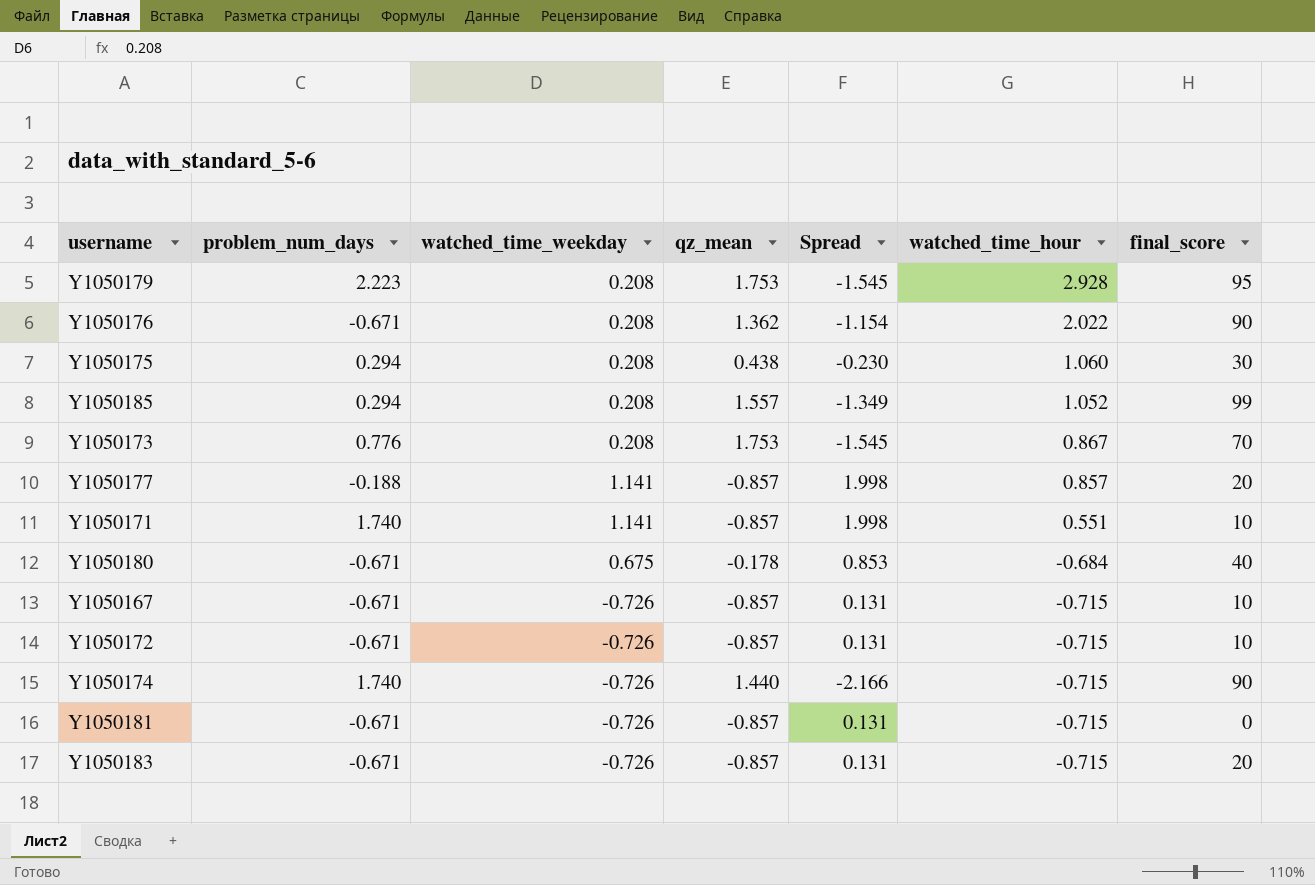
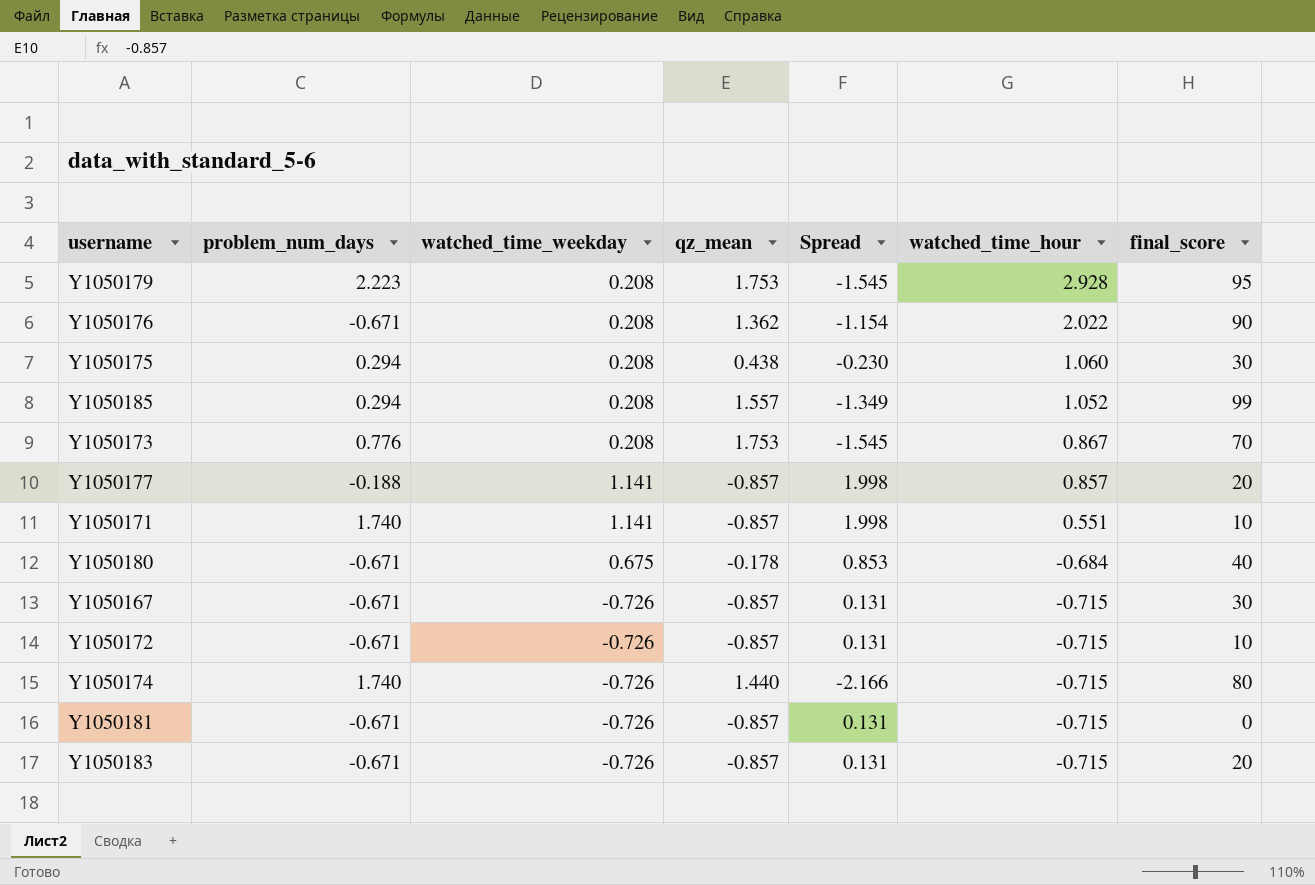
Y1050167 | final_score: 10 -> 30
Y1050174 | final_score: 90 -> 80

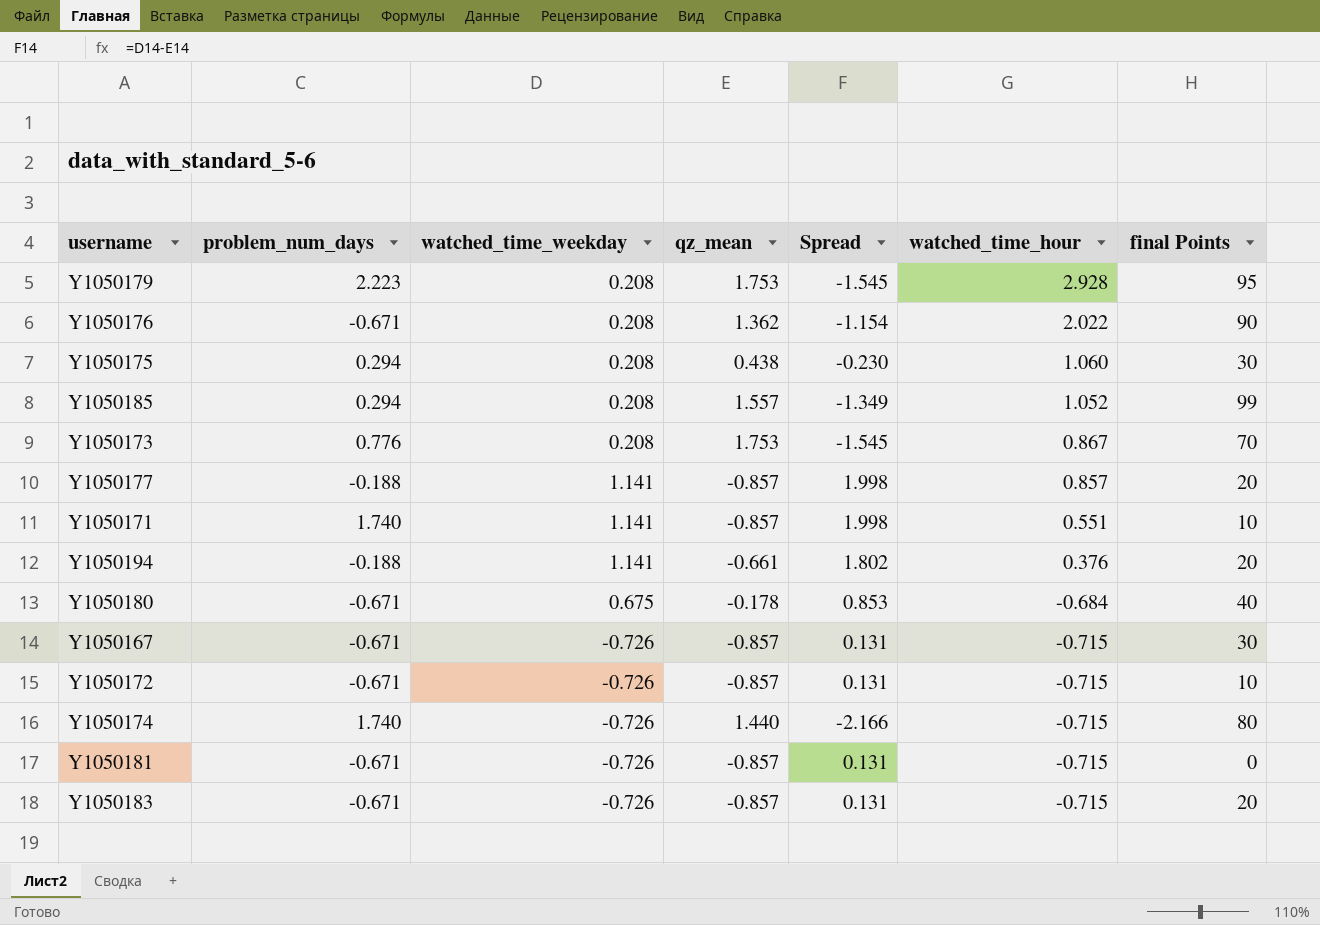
column name: final_score -> final Points
row Y1050194: none -> -0.188 | 1.141 | -0.661 | 1.802 | 0.376 | 20

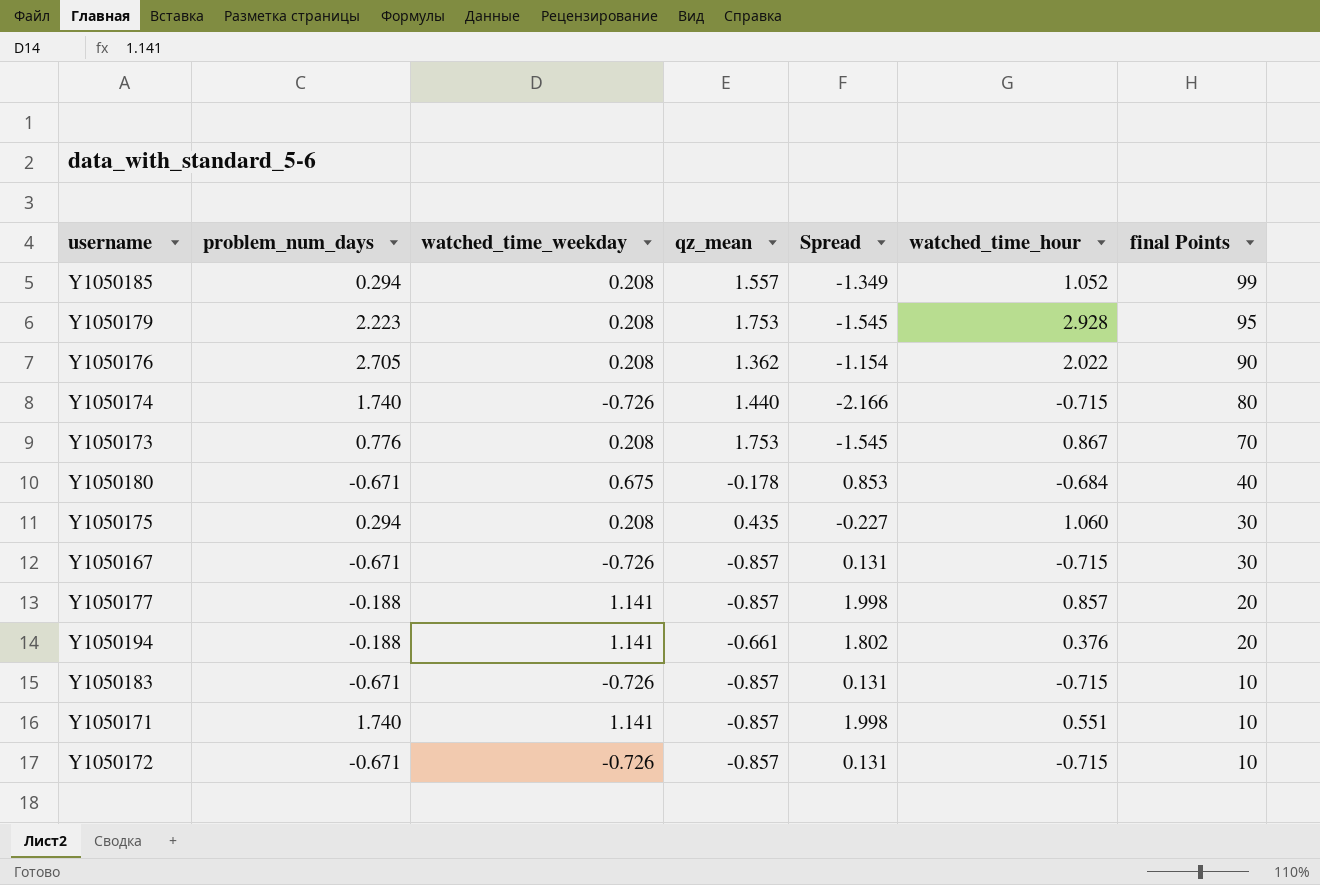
row order: watched_time_hour descending -> final Points descending
row Y1050181: -0.671 | -0.726 | -0.857 | 0.131 | -0.715 | 0 -> none
Y1050176 | problem_num_days: -0.671 -> 2.705
Y1050175 | qz_mean: 0.438 -> 0.435
Y1050175 | Spread: -0.230 -> -0.227
Y1050183 | final Points: 20 -> 10

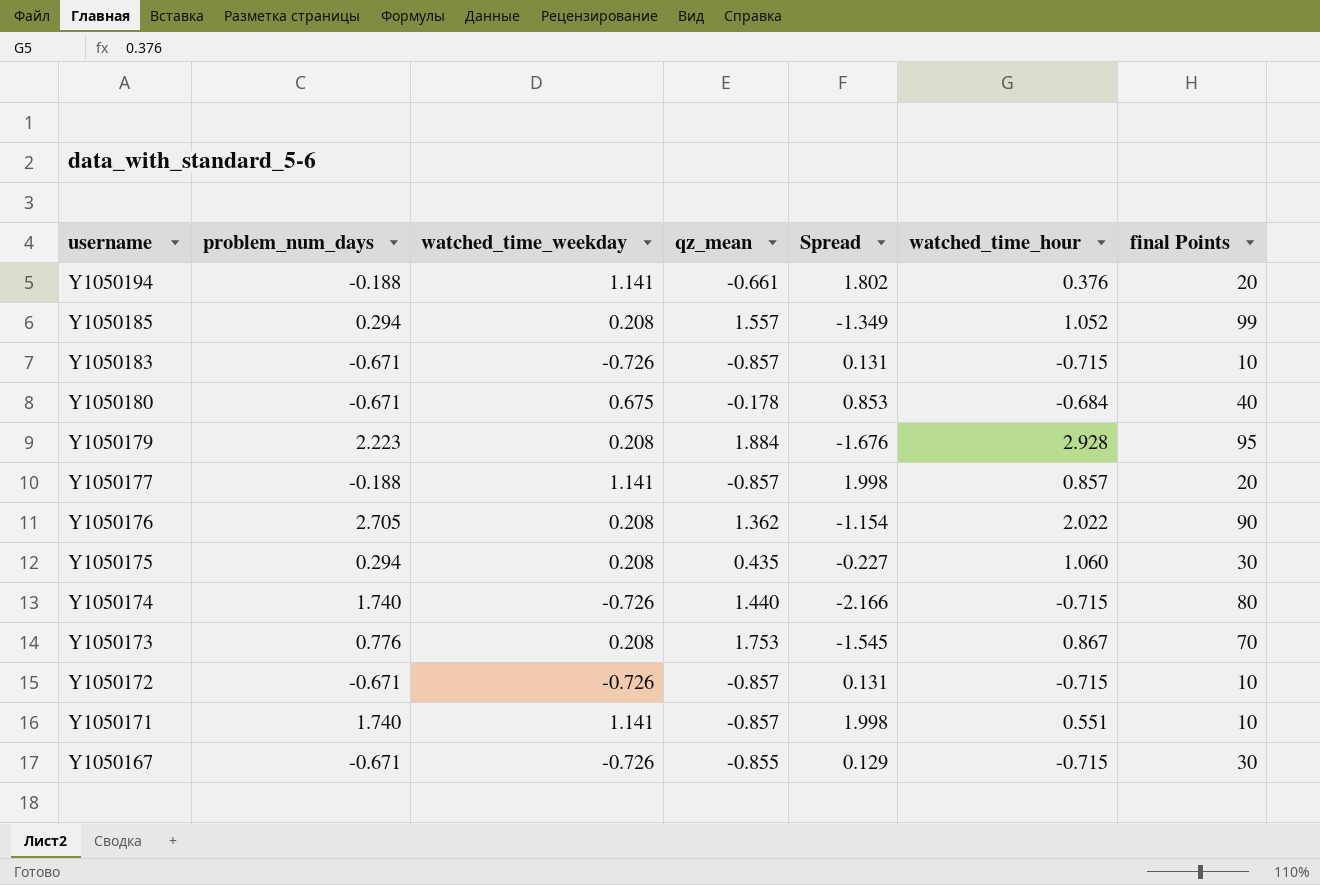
row order: final Points descending -> username descending
Y1050179 | qz_mean: 1.753 -> 1.884
Y1050179 | Spread: -1.545 -> -1.676
Y1050167 | qz_mean: -0.857 -> -0.855
Y1050167 | Spread: 0.131 -> 0.129

